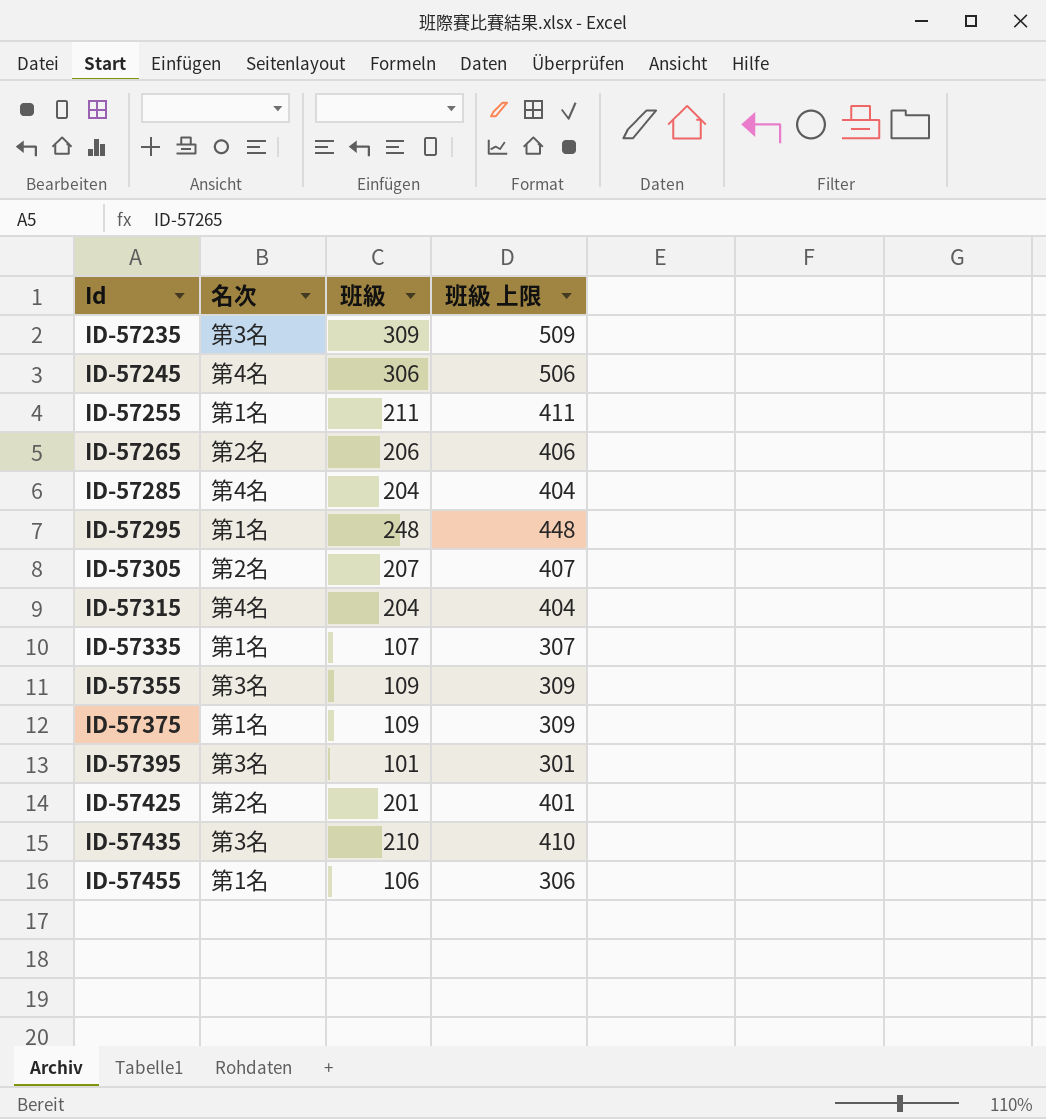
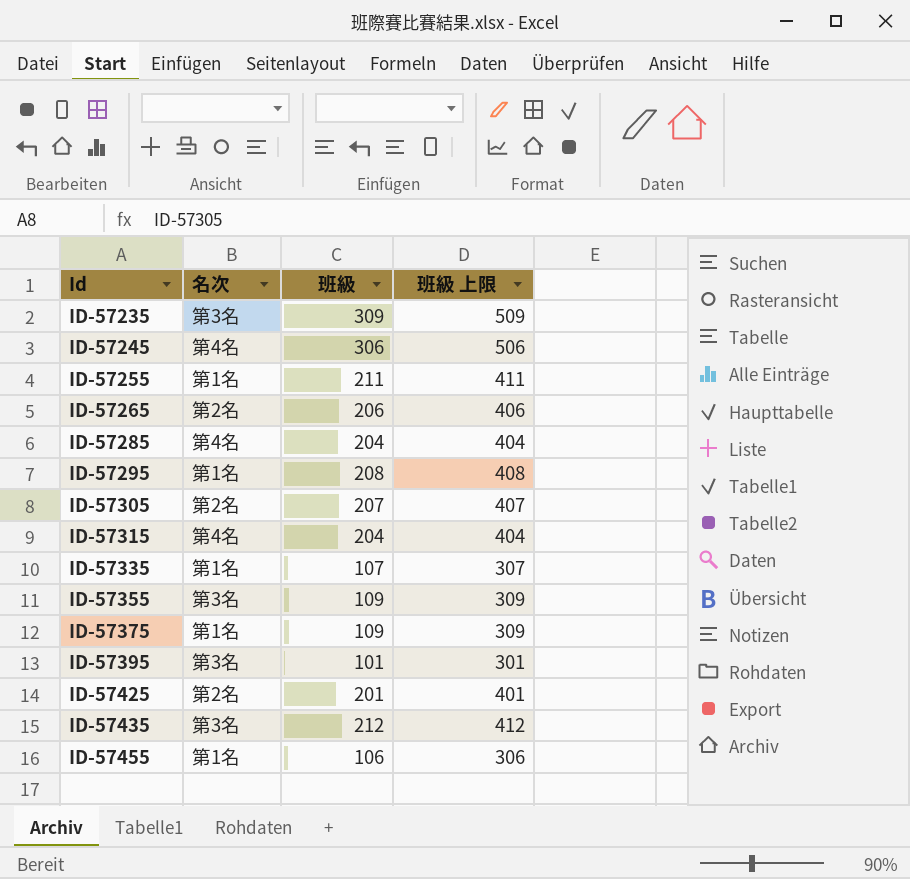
ID-57295 | 班級: 248 -> 208
ID-57295 | 班級 上限: 448 -> 408
ID-57435 | 班級: 210 -> 212
ID-57435 | 班級 上限: 410 -> 412

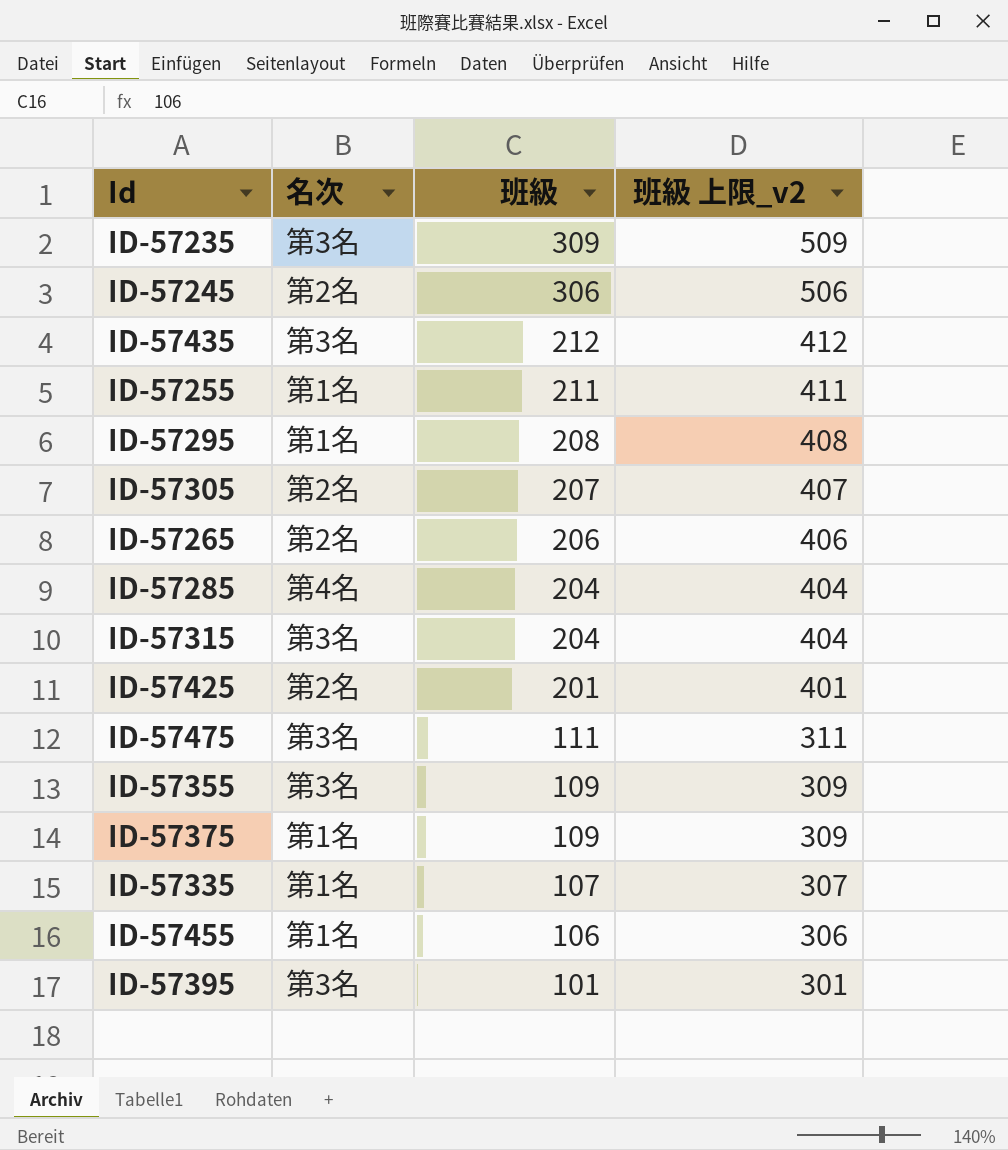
row order: Id ascending -> 班級 descending
column name: 班級 上限 -> 班級 上限_v2
ID-57245 | 名次: 第4名 -> 第2名
ID-57315 | 名次: 第4名 -> 第3名
row ID-57475: none -> 第3名 | 111 | 311

